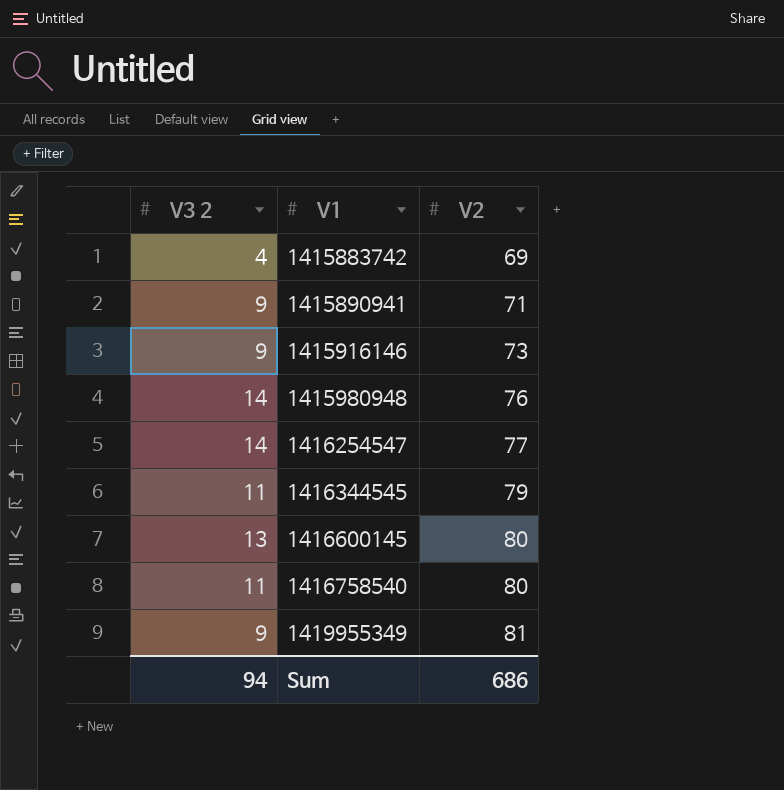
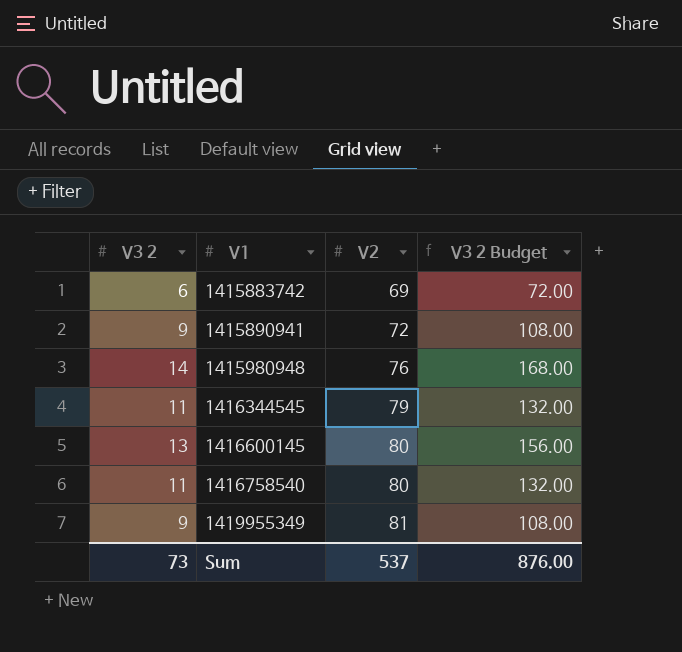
column V3 2 Budget | formula: none -> [V3 2] * 12
row 1415916146: 9 | 73 -> none
row 1416254547: 14 | 77 -> none
1415883742 | V3 2: 4 -> 6
1415890941 | V2: 71 -> 72
Sum | V3 2: 94 -> 73
Sum | V2: 686 -> 537

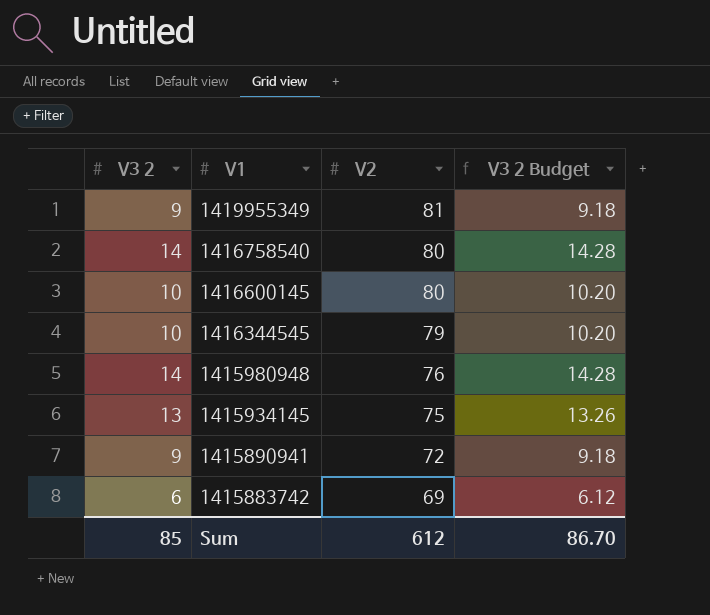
row order: V1 ascending -> V1 descending
column V3 2 Budget | formula: [V3 2] * 12 -> [V3 2] * 1.02
1416758540 | V3 2: 11 -> 14
1416600145 | V3 2: 13 -> 10
1416344545 | V3 2: 11 -> 10
row 1415934145: none -> 13 | 75 | 13.26
Sum | V3 2: 73 -> 85
Sum | V2: 537 -> 612
Sum | V3 2 Budget: 876.00 -> 86.70

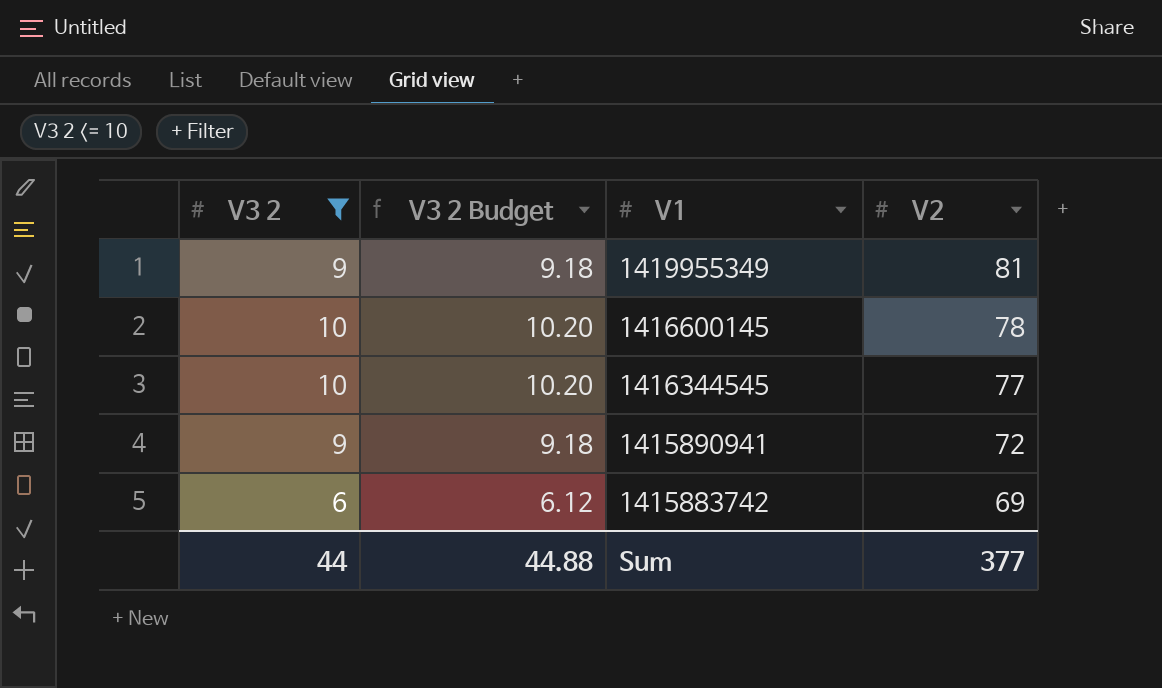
filter: none -> V3 2 <= 10
column V3 2 Budget | position: 4 -> 2
1416600145 | V2: 80 -> 78
1416344545 | V2: 79 -> 77
Sum | V3 2: 85 -> 44
Sum | V3 2 Budget: 86.70 -> 44.88
Sum | V2: 612 -> 377

